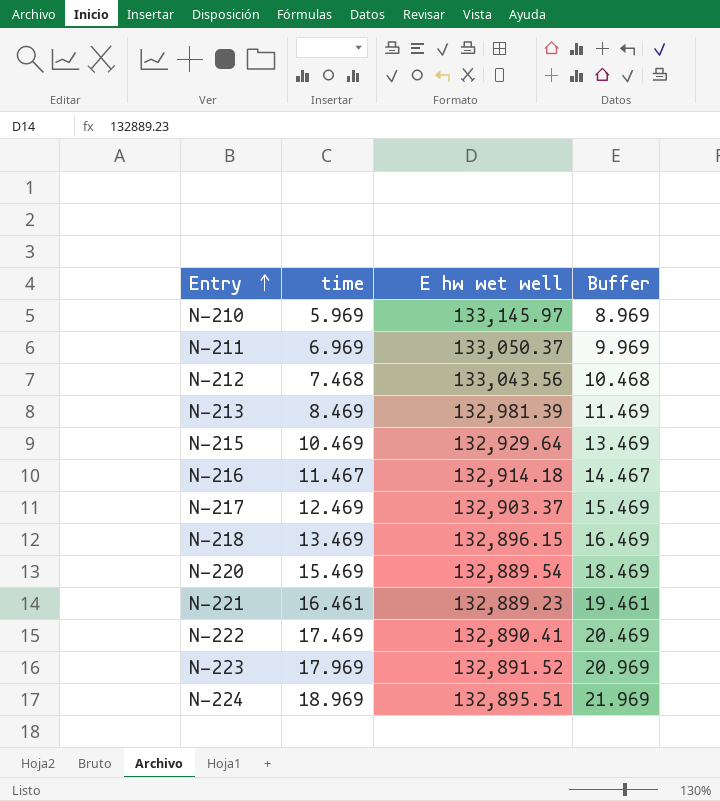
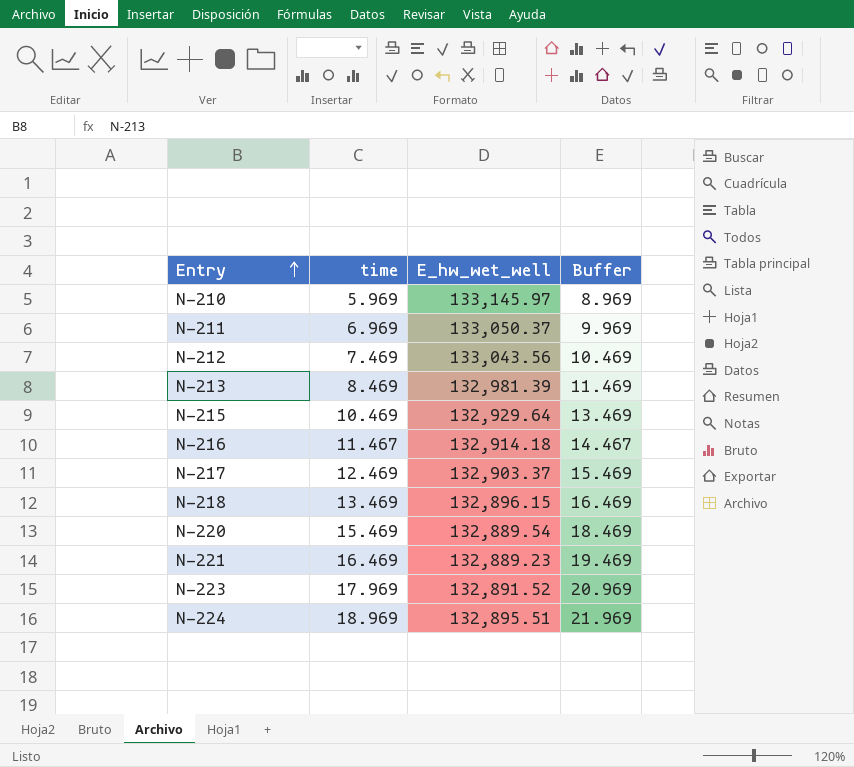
column name: E hw wet well -> E_hw_wet_well
row N-222: 17.469 | 132,890.41 | 20.469 -> none
N-212 | time: 7.468 -> 7.469
N-212 | Buffer: 10.468 -> 10.469
N-221 | time: 16.461 -> 16.469
N-221 | Buffer: 19.461 -> 19.469

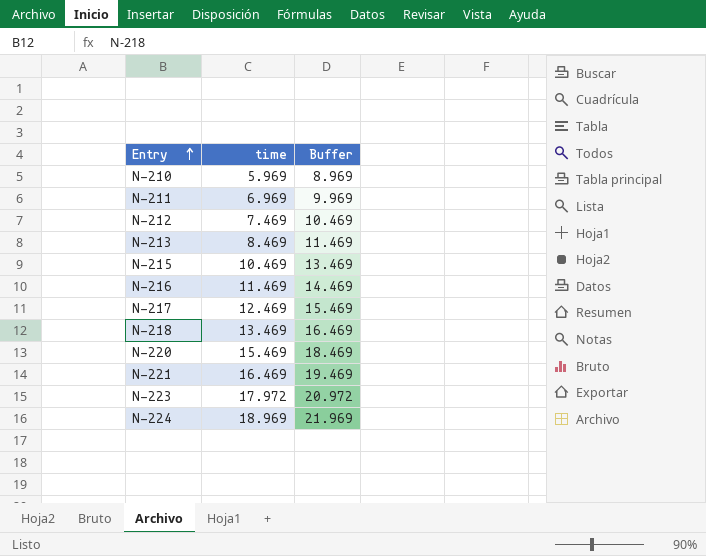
column E_hw_wet_well | position: 3 -> none
N-216 | time: 11.467 -> 11.469
N-216 | Buffer: 14.467 -> 14.469
N-223 | time: 17.969 -> 17.972
N-223 | Buffer: 20.969 -> 20.972

